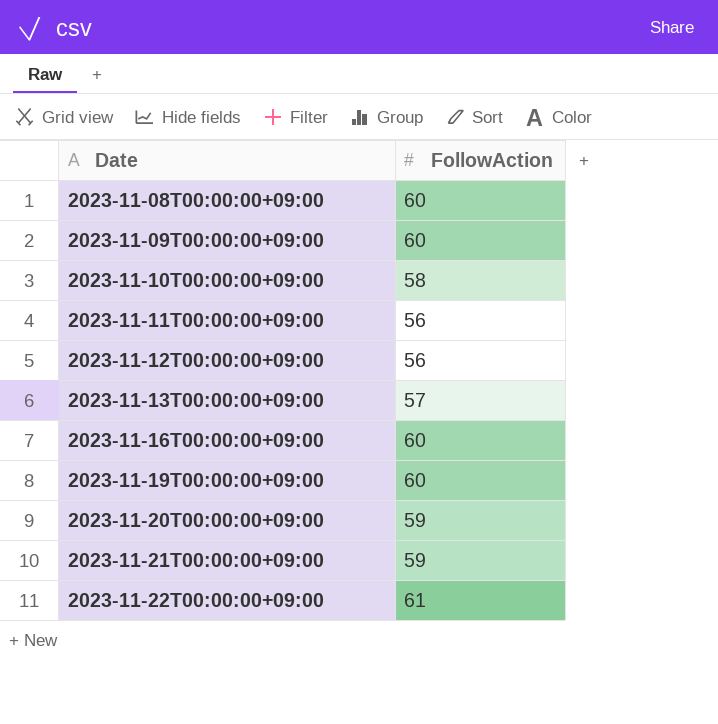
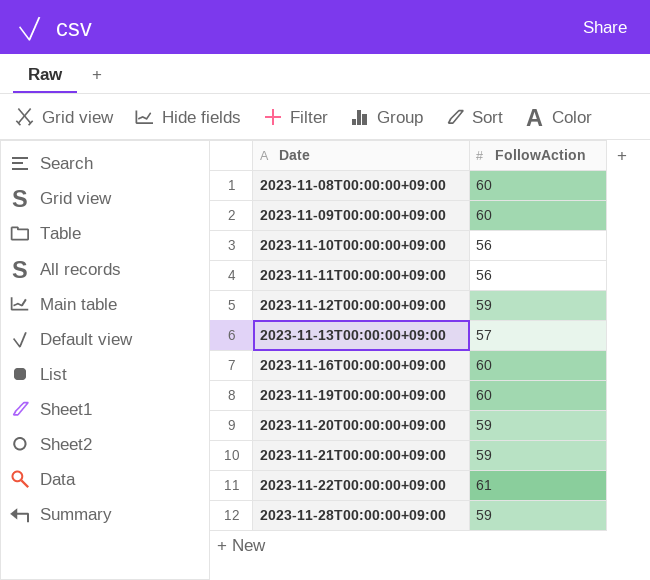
2023-11-10T00:00:00+09:00 | FollowAction: 58 -> 56
2023-11-12T00:00:00+09:00 | FollowAction: 56 -> 59
row 2023-11-28T00:00:00+09:00: none -> 59

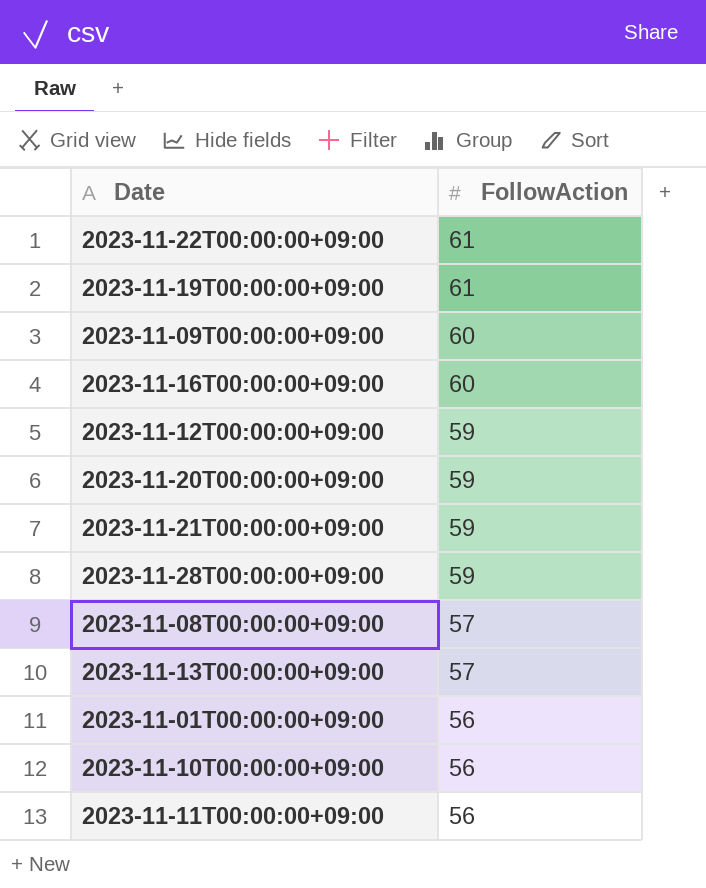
row order: Date ascending -> FollowAction descending
2023-11-19T00:00:00+09:00 | FollowAction: 60 -> 61
2023-11-08T00:00:00+09:00 | FollowAction: 60 -> 57
row 2023-11-01T00:00:00+09:00: none -> 56

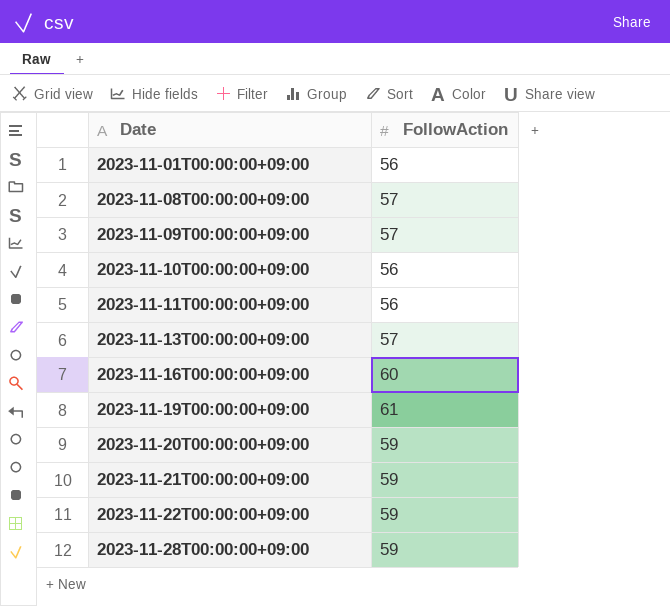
row order: FollowAction descending -> Date ascending
row 2023-11-12T00:00:00+09:00: 59 -> none
2023-11-09T00:00:00+09:00 | FollowAction: 60 -> 57
2023-11-22T00:00:00+09:00 | FollowAction: 61 -> 59

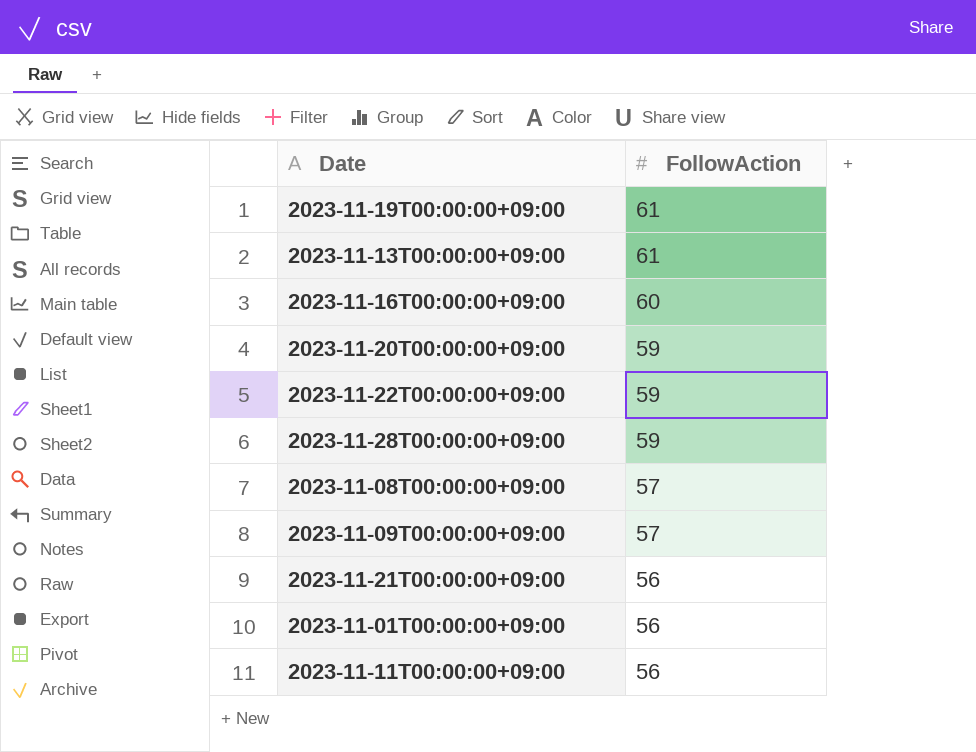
row order: Date ascending -> FollowAction descending
row 2023-11-10T00:00:00+09:00: 56 -> none
2023-11-13T00:00:00+09:00 | FollowAction: 57 -> 61
2023-11-21T00:00:00+09:00 | FollowAction: 59 -> 56

